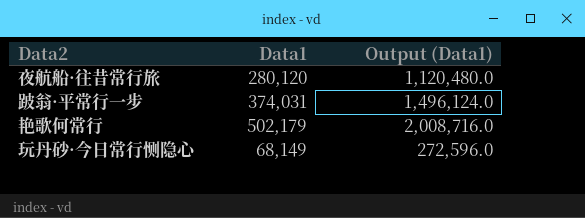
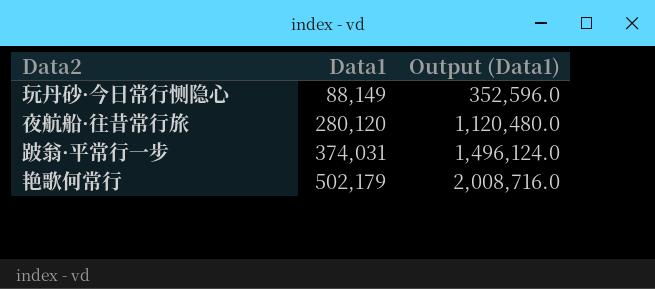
row order: none -> Data1 ascending
玩丹砂·今日常行恻隐心 | Data1: 68,149 -> 88,149
玩丹砂·今日常行恻隐心 | Output (Data1): 272,596.0 -> 352,596.0

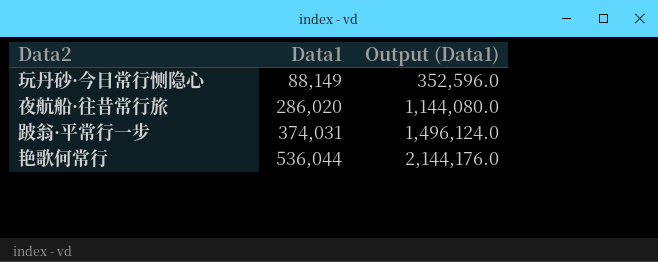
夜航船·往昔常行旅 | Data1: 280,120 -> 286,020
夜航船·往昔常行旅 | Output (Data1): 1,120,480.0 -> 1,144,080.0
艳歌何常行 | Data1: 502,179 -> 536,044
艳歌何常行 | Output (Data1): 2,008,716.0 -> 2,144,176.0

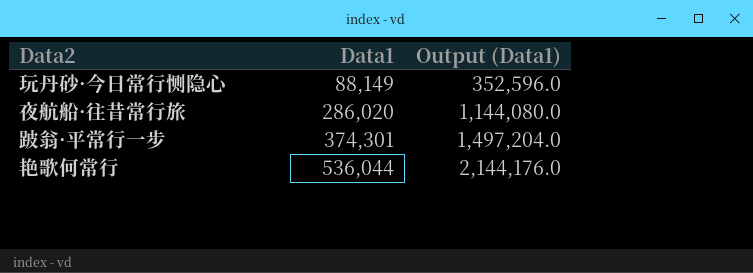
跛翁·平常行一步 | Data1: 374,031 -> 374,301
跛翁·平常行一步 | Output (Data1): 1,496,124.0 -> 1,497,204.0

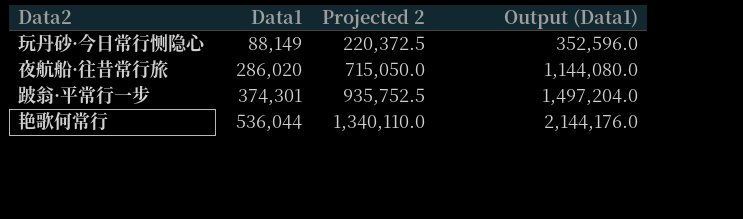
column Projected 2 | formula: none -> [Data1] * 2.5

